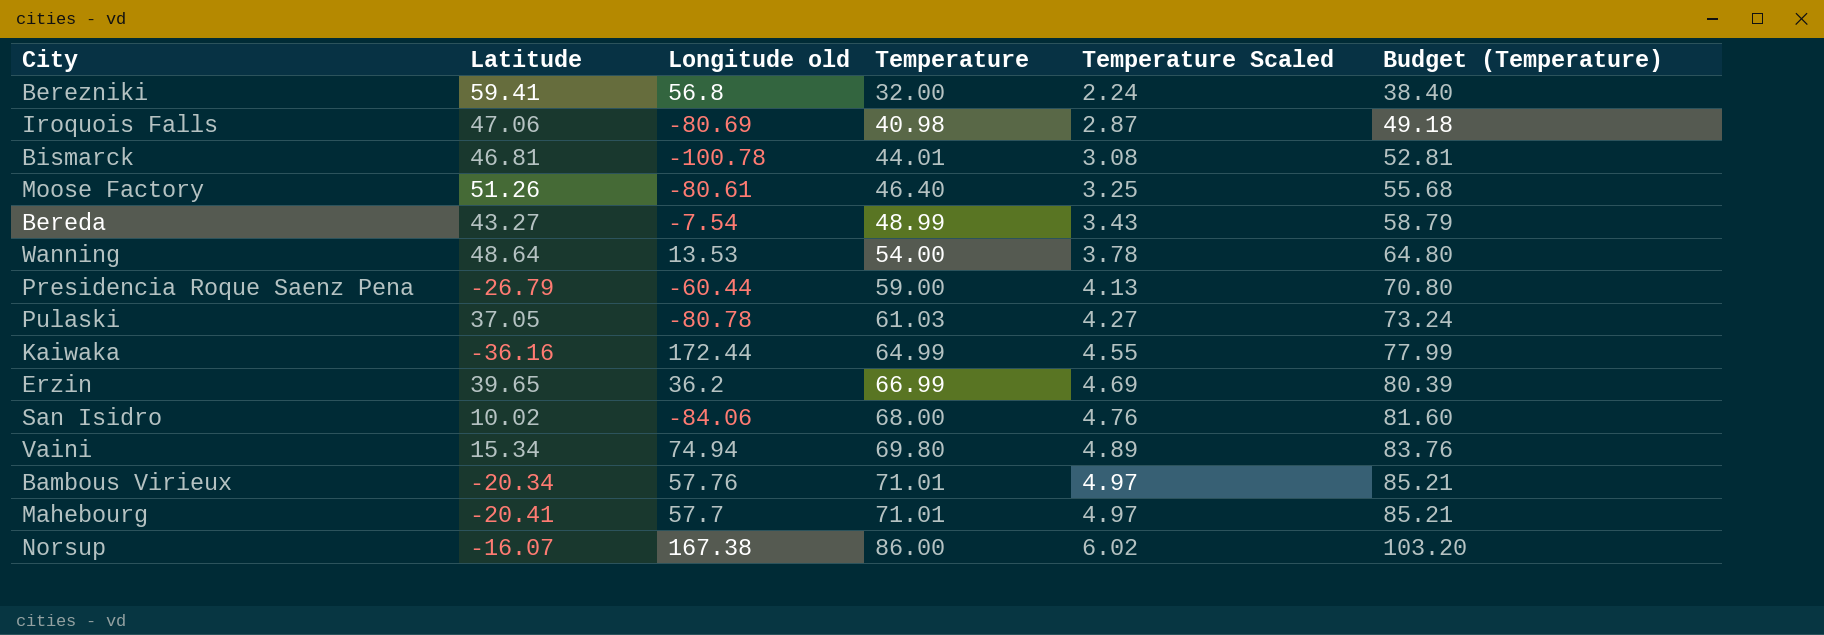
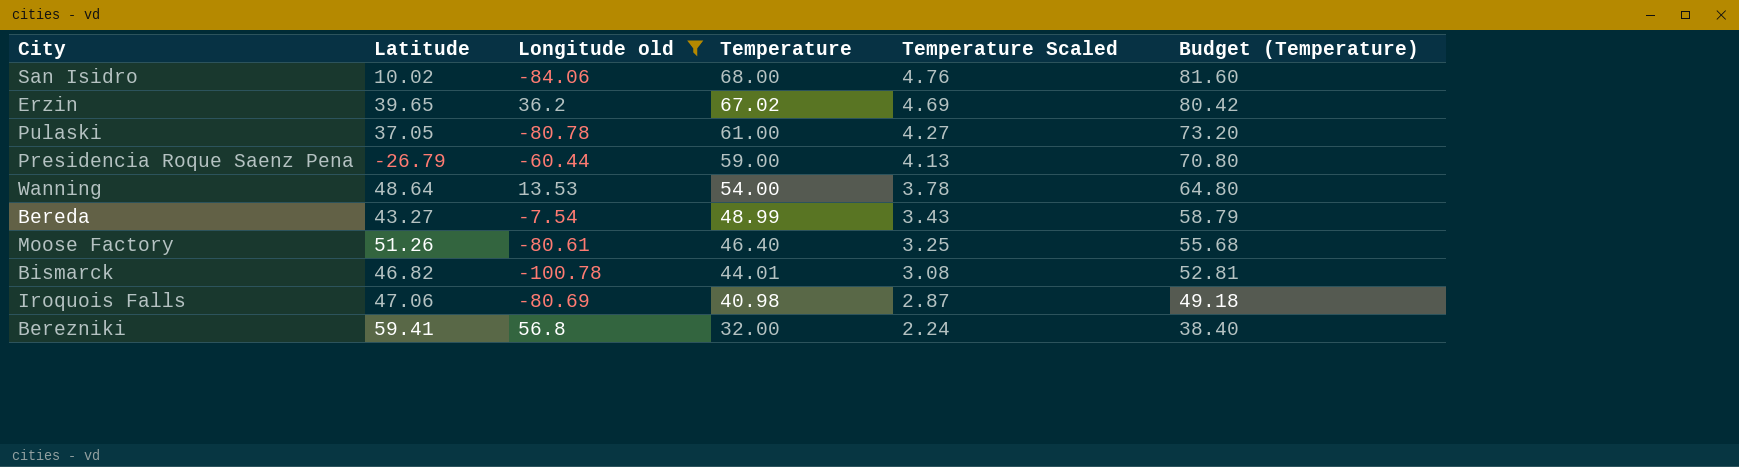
filter: none -> Longitude old <= 56.8
row order: Temperature ascending -> Temperature descending
Erzin | Temperature: 66.99 -> 67.02
Erzin | Budget (Temperature): 80.39 -> 80.42
Pulaski | Temperature: 61.03 -> 61.00
Pulaski | Budget (Temperature): 73.24 -> 73.20
Bismarck | Latitude: 46.81 -> 46.82

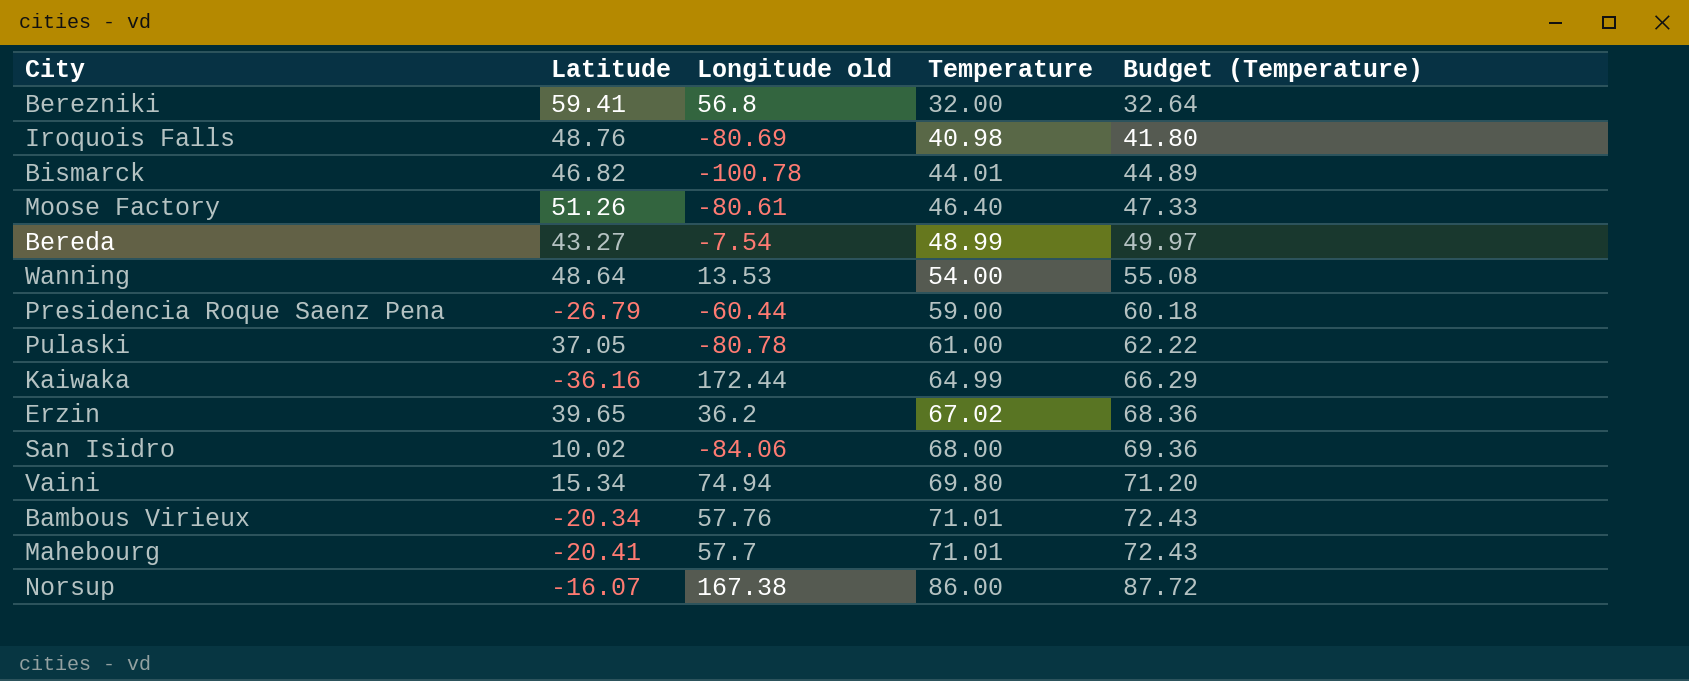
filter: Longitude old <= 56.8 -> none
row order: Temperature descending -> Temperature ascending
column Temperature Scaled | formula: [Temperature] * 0.07 -> none
column Budget (Temperature) | formula: [Temperature] * 1.2 -> [Temperature] * 1.02
Iroquois Falls | Latitude: 47.06 -> 48.76

